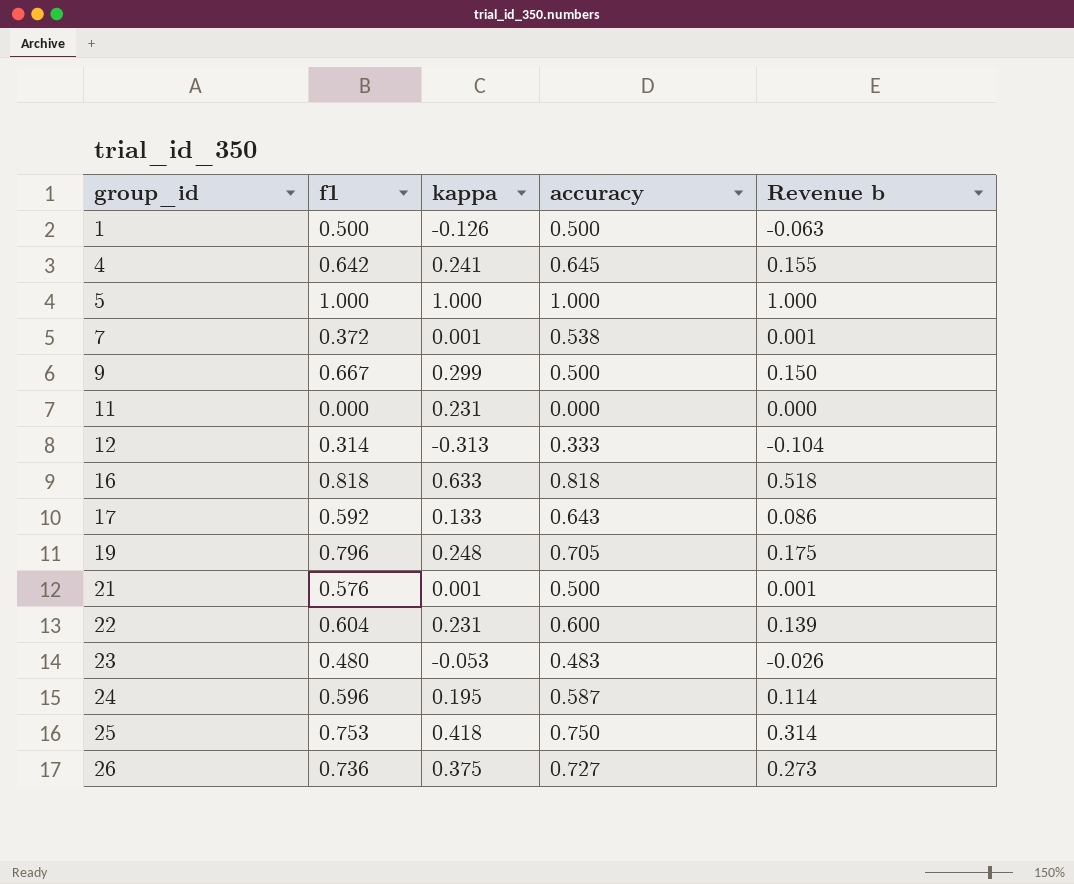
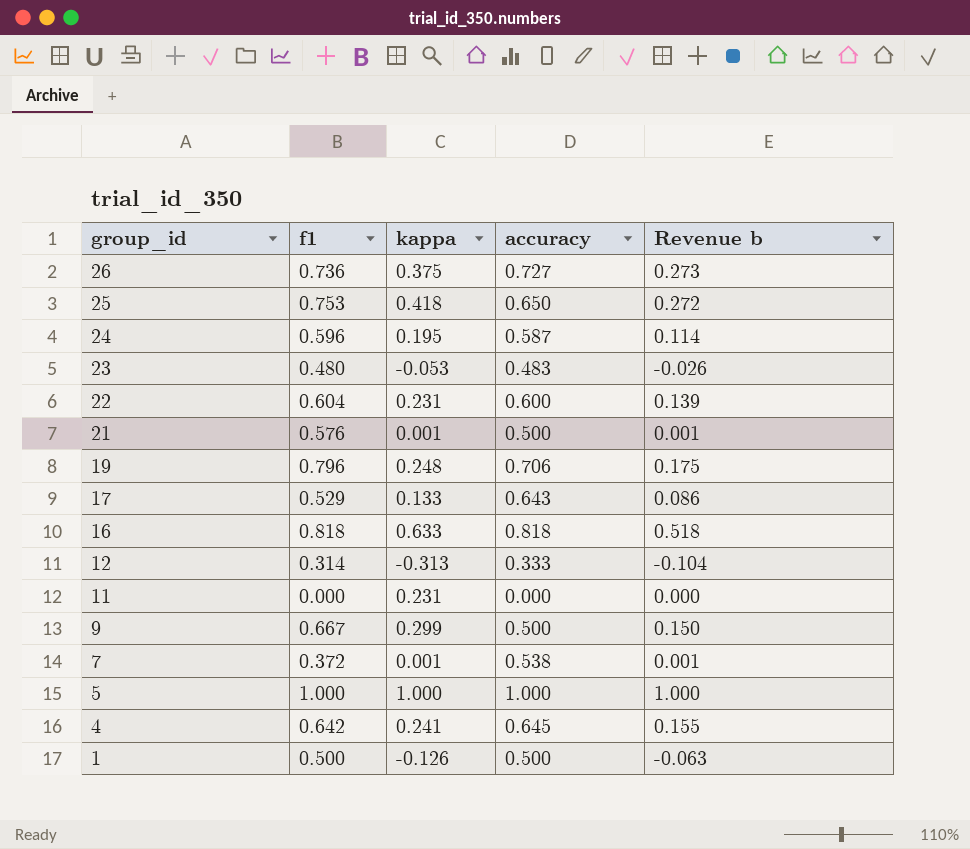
row order: group_id ascending -> group_id descending
25 | accuracy: 0.750 -> 0.650
25 | Revenue b: 0.314 -> 0.272
19 | accuracy: 0.705 -> 0.706
17 | f1: 0.592 -> 0.529

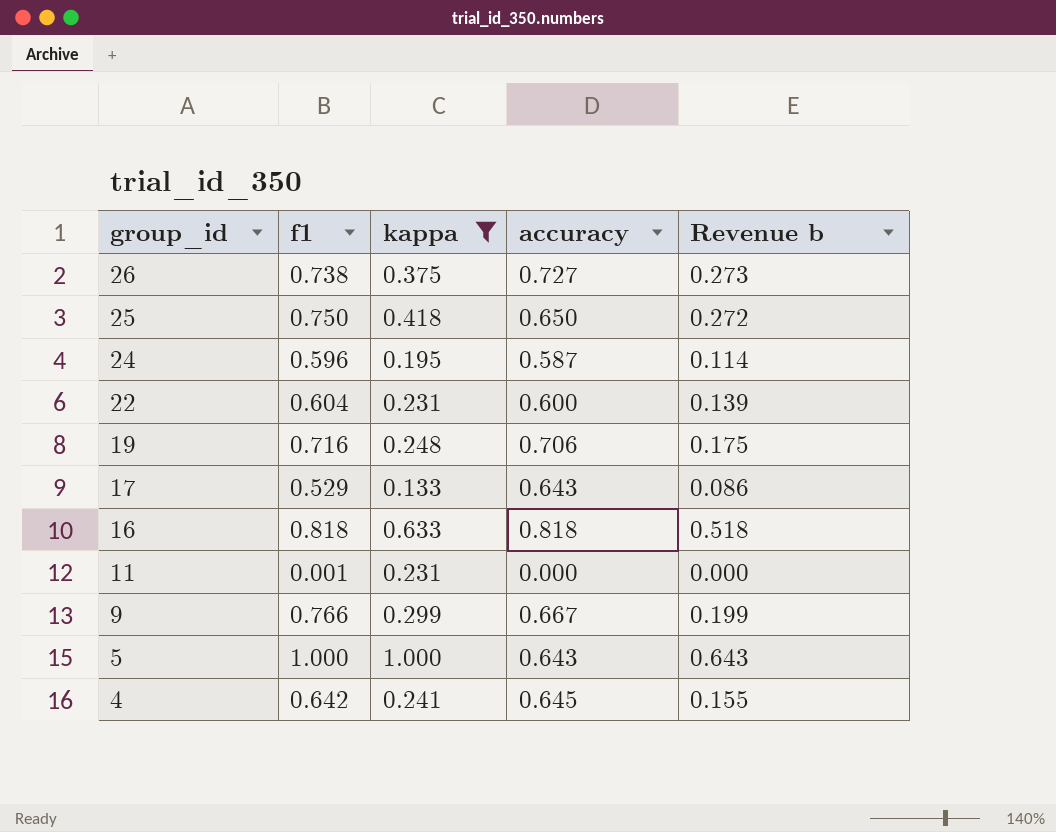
filter: none -> kappa >= 0.133
26 | f1: 0.736 -> 0.738
25 | f1: 0.753 -> 0.750
19 | f1: 0.796 -> 0.716
11 | f1: 0.000 -> 0.001
9 | f1: 0.667 -> 0.766
9 | accuracy: 0.500 -> 0.667
9 | Revenue b: 0.150 -> 0.199
5 | accuracy: 1.000 -> 0.643
5 | Revenue b: 1.000 -> 0.643

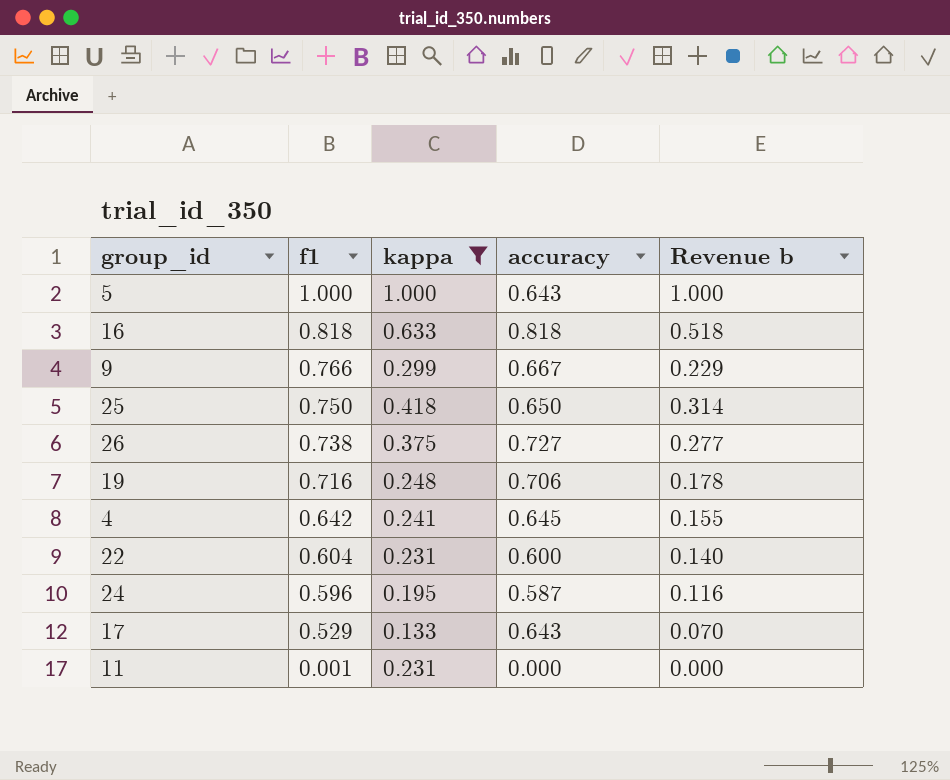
row order: group_id descending -> f1 descending
column Revenue b | formula: [kappa] * [accuracy] -> [f1] * [kappa]

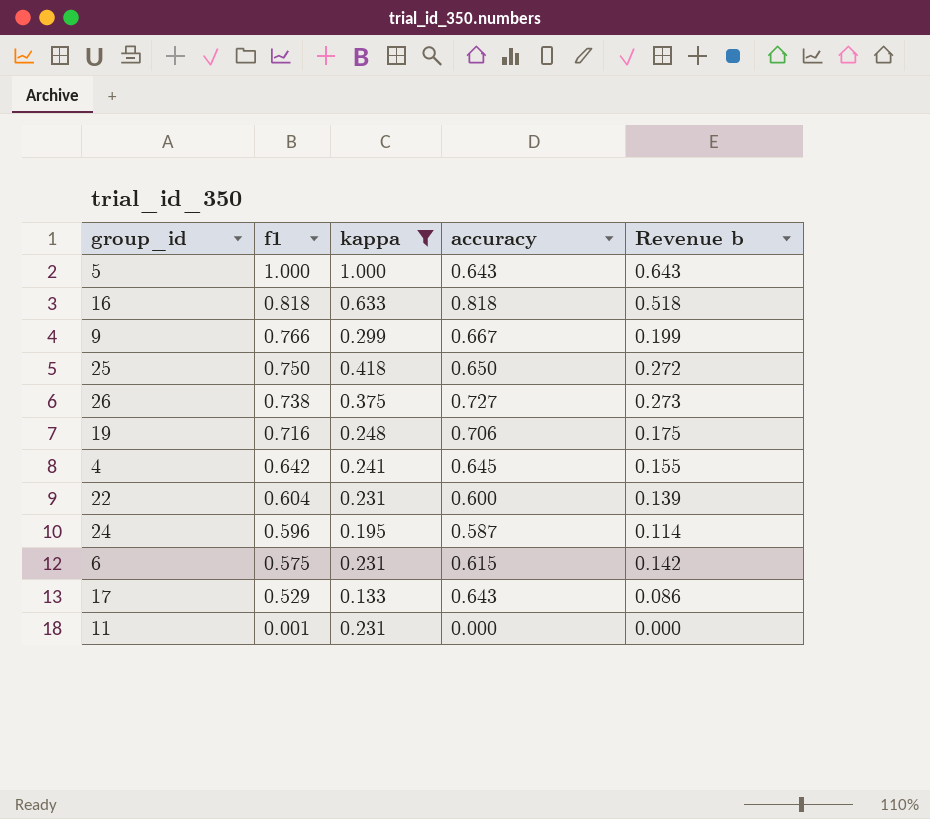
column Revenue b | formula: [f1] * [kappa] -> [kappa] * [accuracy]
row 6: none -> 0.575 | 0.231 | 0.615 | 0.142

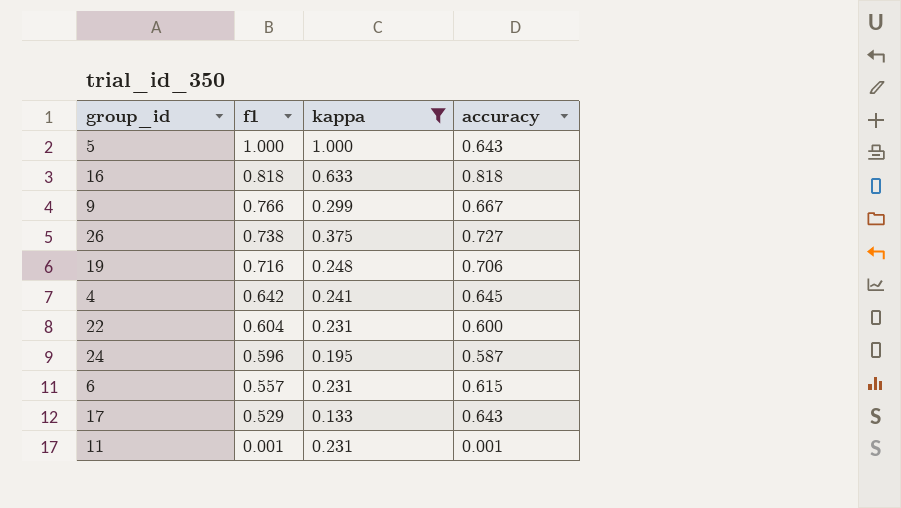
column Revenue b | formula: [kappa] * [accuracy] -> none
row 25: 0.750 | 0.418 | 0.650 | 0.272 -> none
6 | f1: 0.575 -> 0.557
11 | accuracy: 0.000 -> 0.001

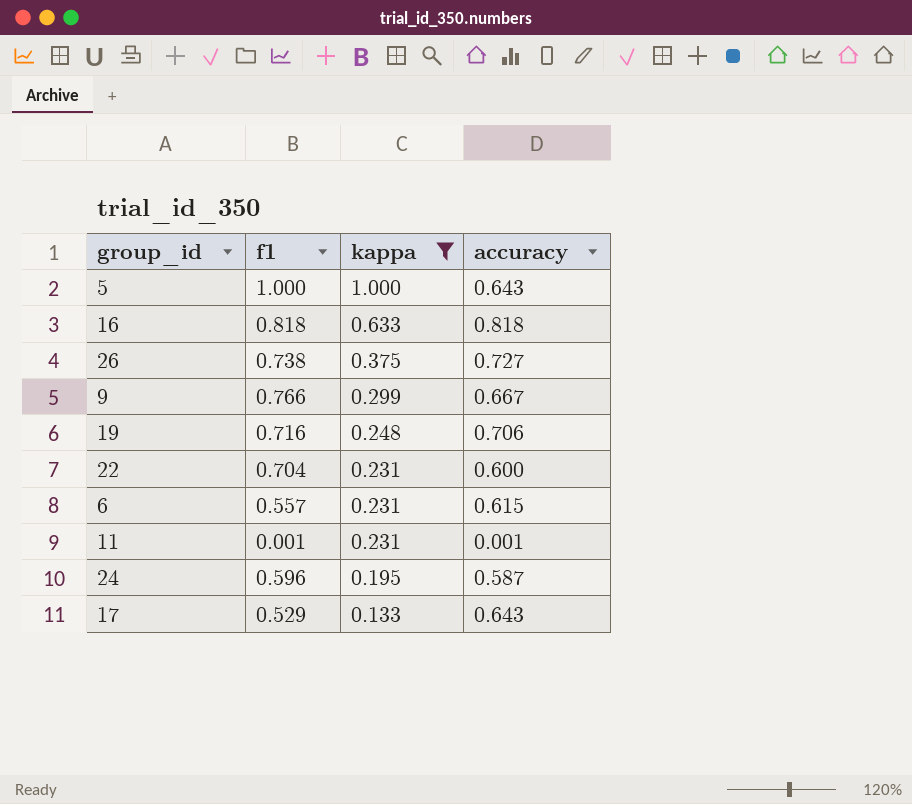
row order: f1 descending -> kappa descending
row 4: 0.642 | 0.241 | 0.645 -> none
22 | f1: 0.604 -> 0.704

